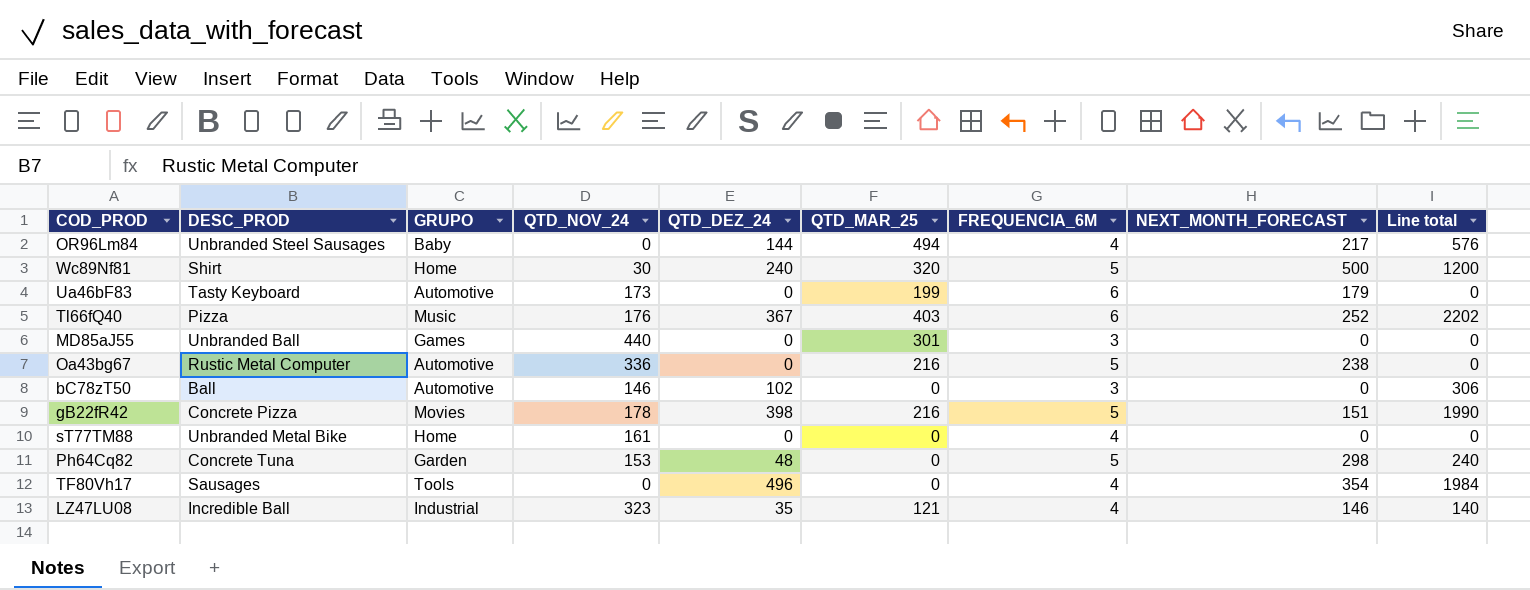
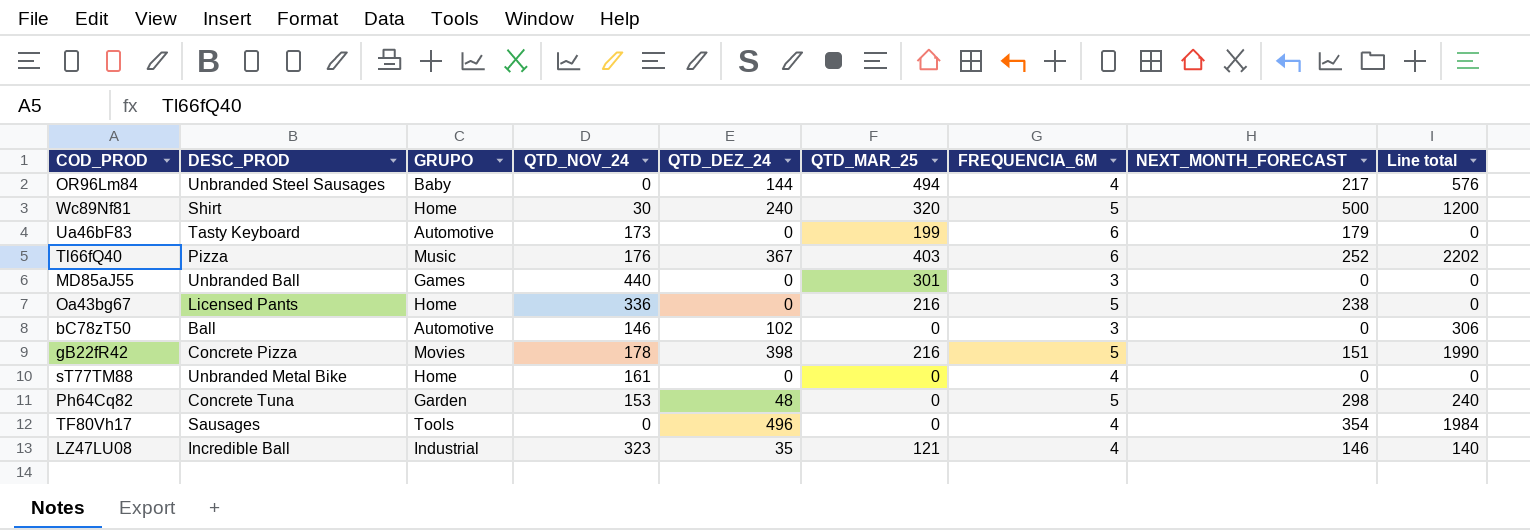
Oa43bg67 | DESC_PROD: Rustic Metal Computer -> Licensed Pants
Oa43bg67 | GRUPO: Automotive -> Home

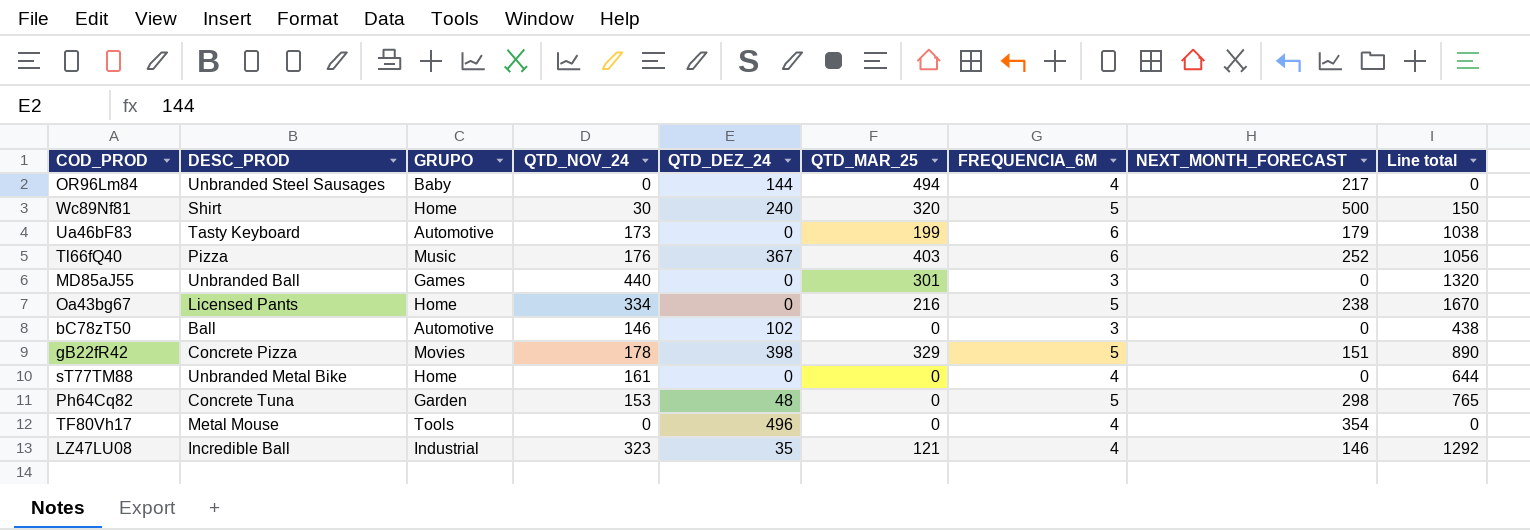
column Line total | formula: [QTD_DEZ_24] * [FREQUENCIA_6M] -> [QTD_NOV_24] * [FREQUENCIA_6M]
Oa43bg67 | QTD_NOV_24: 336 -> 334
gB22fR42 | QTD_MAR_25: 216 -> 329
TF80Vh17 | DESC_PROD: Sausages -> Metal Mouse

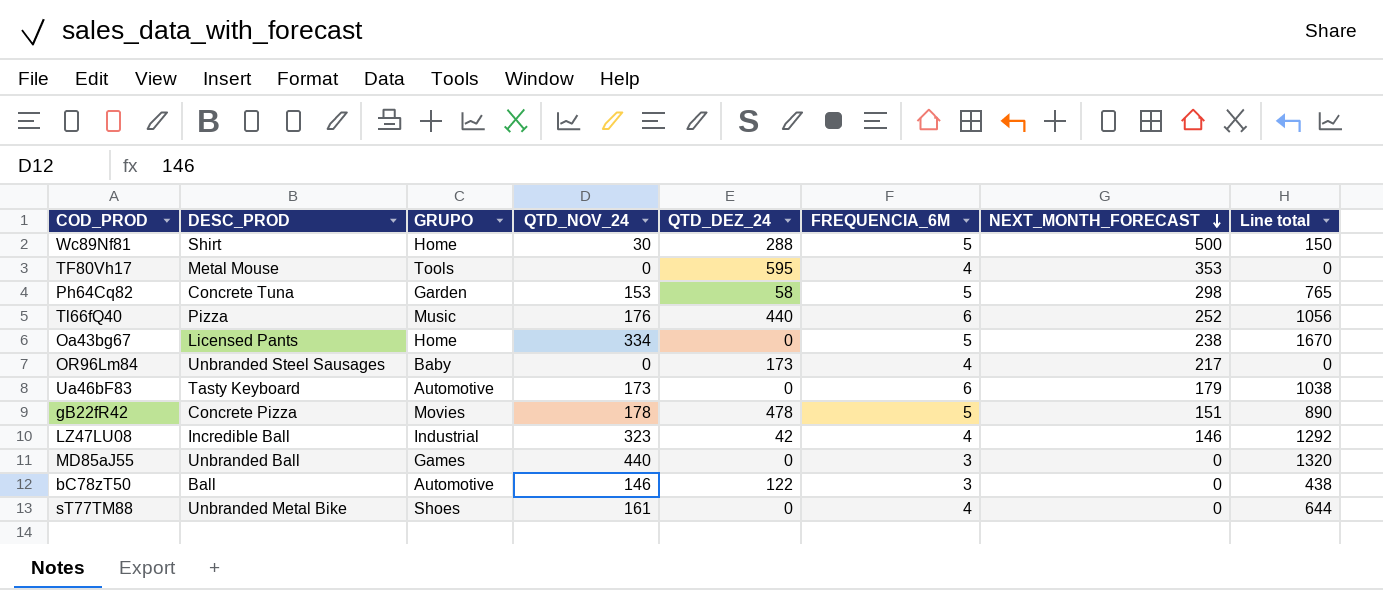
row order: none -> NEXT_MONTH_FORECAST descending
column QTD_MAR_25 | position: 6 -> none
Wc89Nf81 | QTD_DEZ_24: 240 -> 288
TF80Vh17 | QTD_DEZ_24: 496 -> 595
TF80Vh17 | NEXT_MONTH_FORECAST: 354 -> 353
Ph64Cq82 | QTD_DEZ_24: 48 -> 58
Tl66fQ40 | QTD_DEZ_24: 367 -> 440
OR96Lm84 | QTD_DEZ_24: 144 -> 173
gB22fR42 | QTD_DEZ_24: 398 -> 478
LZ47LU08 | QTD_DEZ_24: 35 -> 42
bC78zT50 | QTD_DEZ_24: 102 -> 122
sT77TM88 | GRUPO: Home -> Shoes

